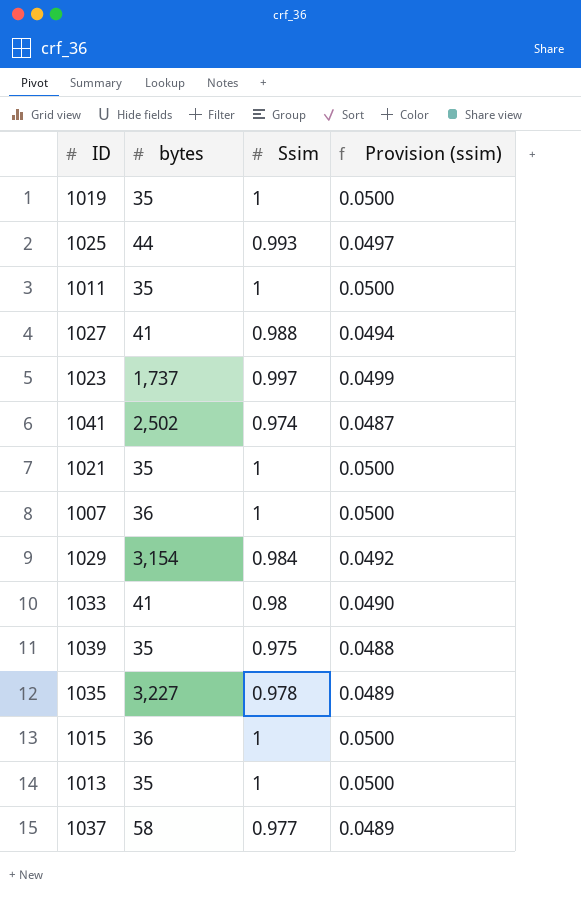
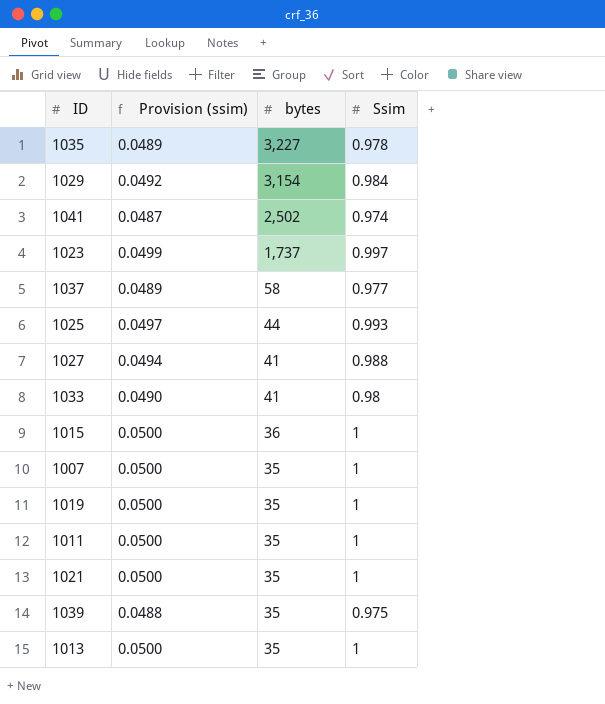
row order: none -> bytes descending
column Provision (ssim) | position: 4 -> 2
1007 | bytes: 36 -> 35

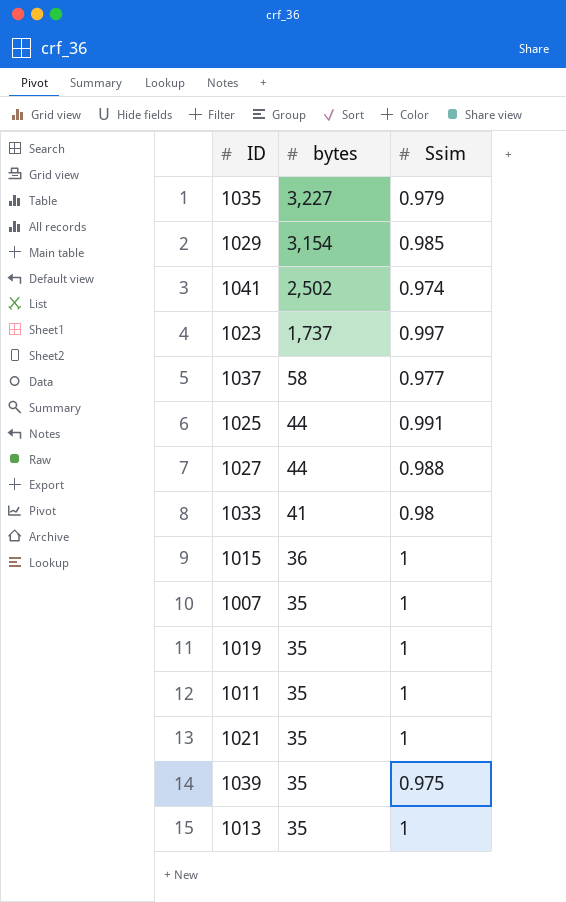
column Provision (ssim) | formula: [Ssim] * 0.05 -> none
1035 | Ssim: 0.978 -> 0.979
1029 | Ssim: 0.984 -> 0.985
1025 | Ssim: 0.993 -> 0.991
1027 | bytes: 41 -> 44

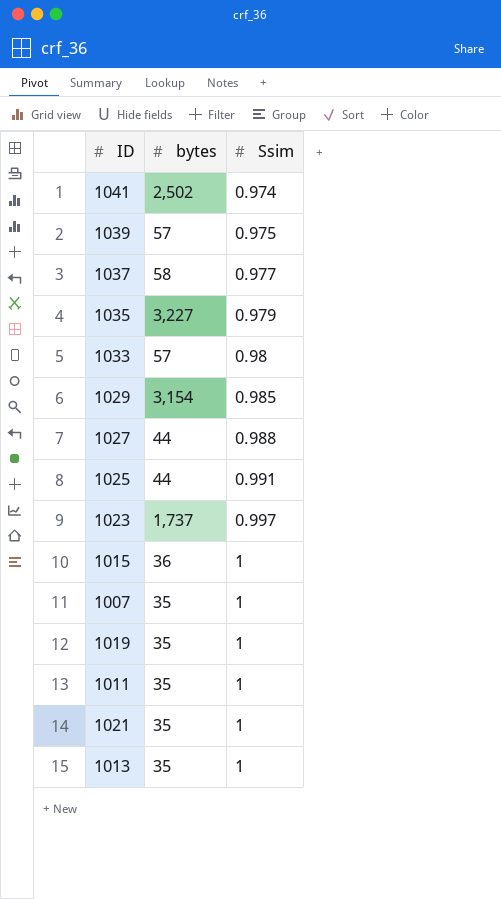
row order: bytes descending -> Ssim ascending
1039 | bytes: 35 -> 57
1033 | bytes: 41 -> 57

